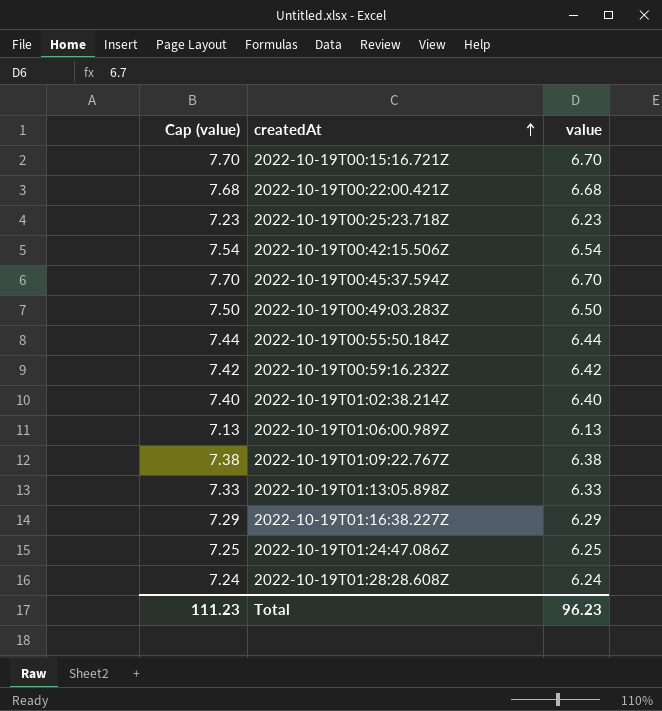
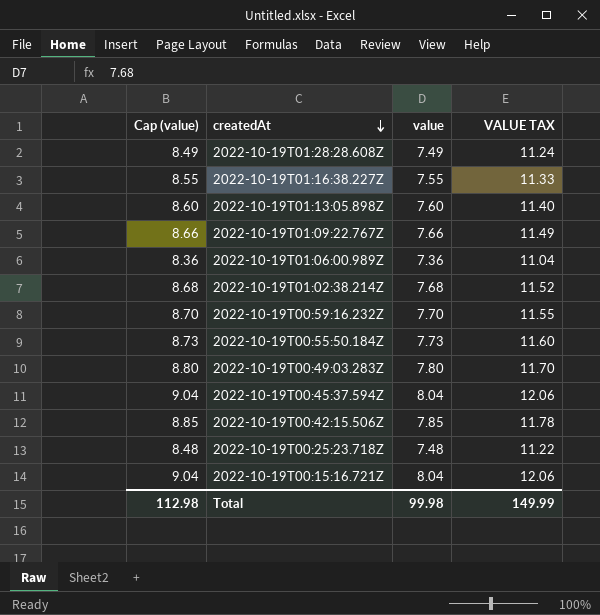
row order: createdAt ascending -> createdAt descending
column VALUE TAX | formula: none -> [value] * 1.5
row 2022-10-19T00:22:00.421Z: 7.68 | 6.68 -> none
row 2022-10-19T01:24:47.086Z: 7.25 | 6.25 -> none
2022-10-19T01:28:28.608Z | Cap (value): 7.24 -> 8.49
2022-10-19T01:28:28.608Z | value: 6.24 -> 7.49
2022-10-19T01:16:38.227Z | Cap (value): 7.29 -> 8.55
2022-10-19T01:16:38.227Z | value: 6.29 -> 7.55
2022-10-19T01:13:05.898Z | Cap (value): 7.33 -> 8.60
2022-10-19T01:13:05.898Z | value: 6.33 -> 7.60
2022-10-19T01:09:22.767Z | Cap (value): 7.38 -> 8.66
2022-10-19T01:09:22.767Z | value: 6.38 -> 7.66
2022-10-19T01:06:00.989Z | Cap (value): 7.13 -> 8.36
2022-10-19T01:06:00.989Z | value: 6.13 -> 7.36
2022-10-19T01:02:38.214Z | Cap (value): 7.40 -> 8.68
2022-10-19T01:02:38.214Z | value: 6.40 -> 7.68
2022-10-19T00:59:16.232Z | Cap (value): 7.42 -> 8.70
2022-10-19T00:59:16.232Z | value: 6.42 -> 7.70
2022-10-19T00:55:50.184Z | Cap (value): 7.44 -> 8.73
2022-10-19T00:55:50.184Z | value: 6.44 -> 7.73
2022-10-19T00:49:03.283Z | Cap (value): 7.50 -> 8.80
2022-10-19T00:49:03.283Z | value: 6.50 -> 7.80
2022-10-19T00:45:37.594Z | Cap (value): 7.70 -> 9.04
2022-10-19T00:45:37.594Z | value: 6.70 -> 8.04
2022-10-19T00:42:15.506Z | Cap (value): 7.54 -> 8.85
2022-10-19T00:42:15.506Z | value: 6.54 -> 7.85
2022-10-19T00:25:23.718Z | Cap (value): 7.23 -> 8.48
2022-10-19T00:25:23.718Z | value: 6.23 -> 7.48
2022-10-19T00:15:16.721Z | Cap (value): 7.70 -> 9.04
2022-10-19T00:15:16.721Z | value: 6.70 -> 8.04
Total | Cap (value): 111.23 -> 112.98
Total | value: 96.23 -> 99.98

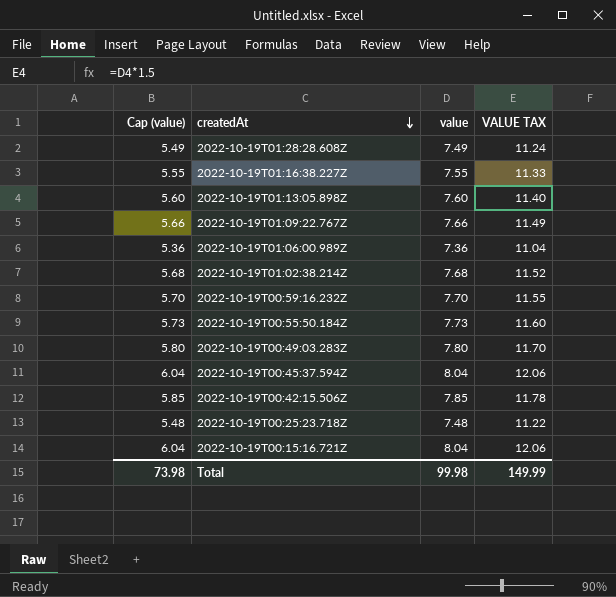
column Cap (value) | formula: [value] + 1 -> [value] - 2
Total | Cap (value): 112.98 -> 73.98

